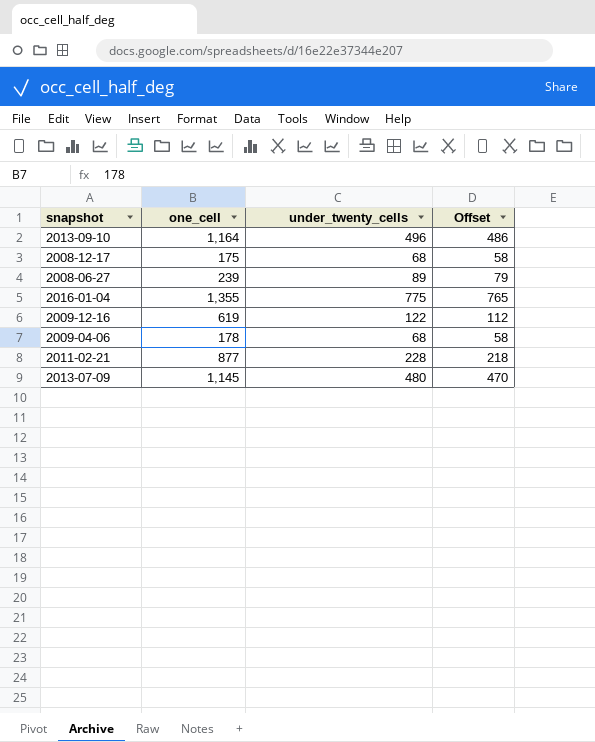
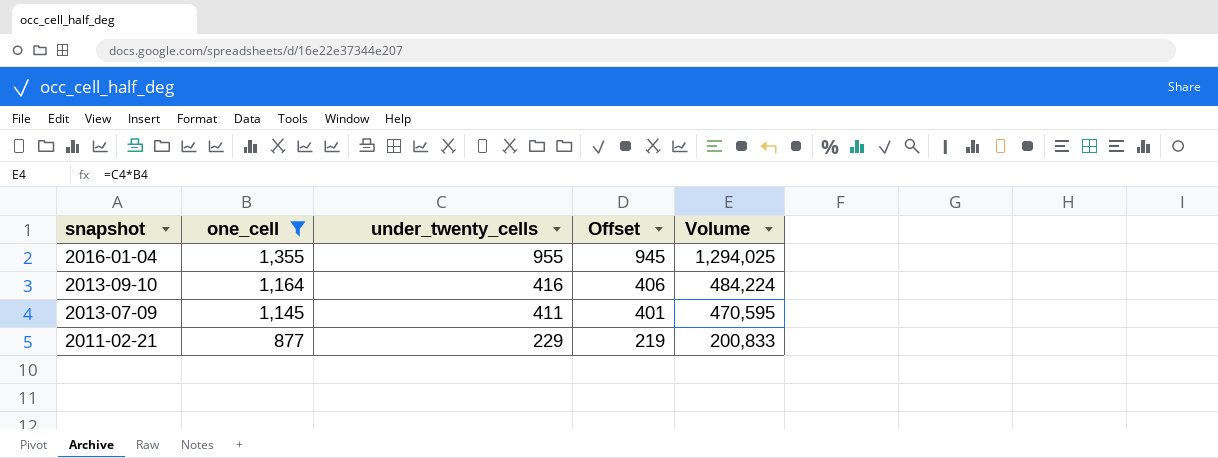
filter: none -> one_cell >= 877
row order: none -> snapshot descending
column Volume | formula: none -> [one_cell] * [under_twenty_cells]
2016-01-04 | under_twenty_cells: 775 -> 955
2016-01-04 | Offset: 765 -> 945
2013-09-10 | under_twenty_cells: 496 -> 416
2013-09-10 | Offset: 486 -> 406
2013-07-09 | under_twenty_cells: 480 -> 411
2013-07-09 | Offset: 470 -> 401
2011-02-21 | under_twenty_cells: 228 -> 229
2011-02-21 | Offset: 218 -> 219

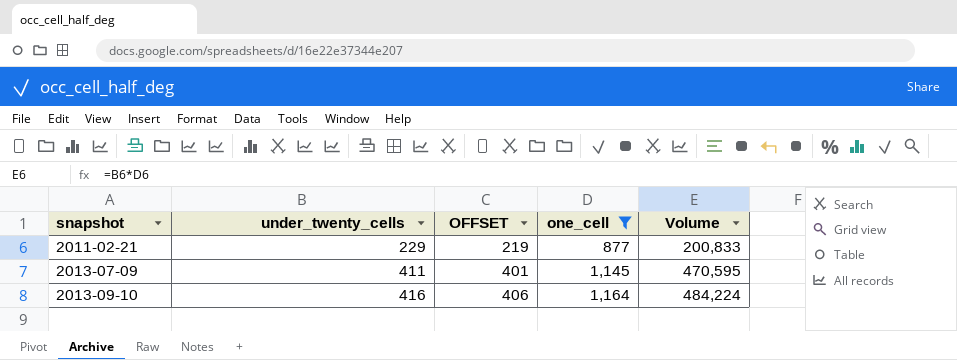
row order: snapshot descending -> snapshot ascending
column name: Offset -> OFFSET
column one_cell | position: 2 -> 4
row 2016-01-04: 1,355 | 955 | 945 | 1,294,025 -> none

